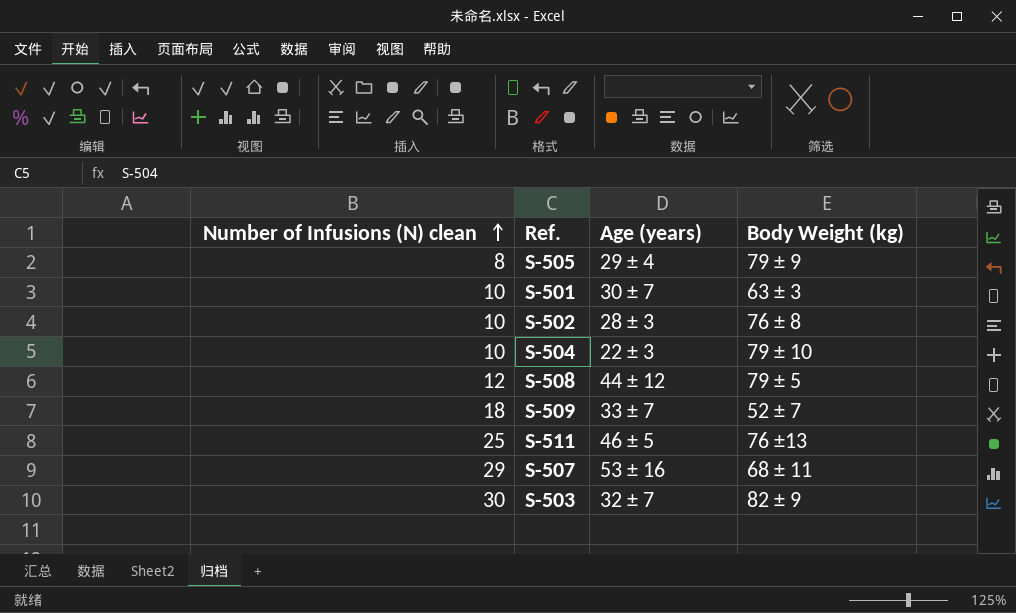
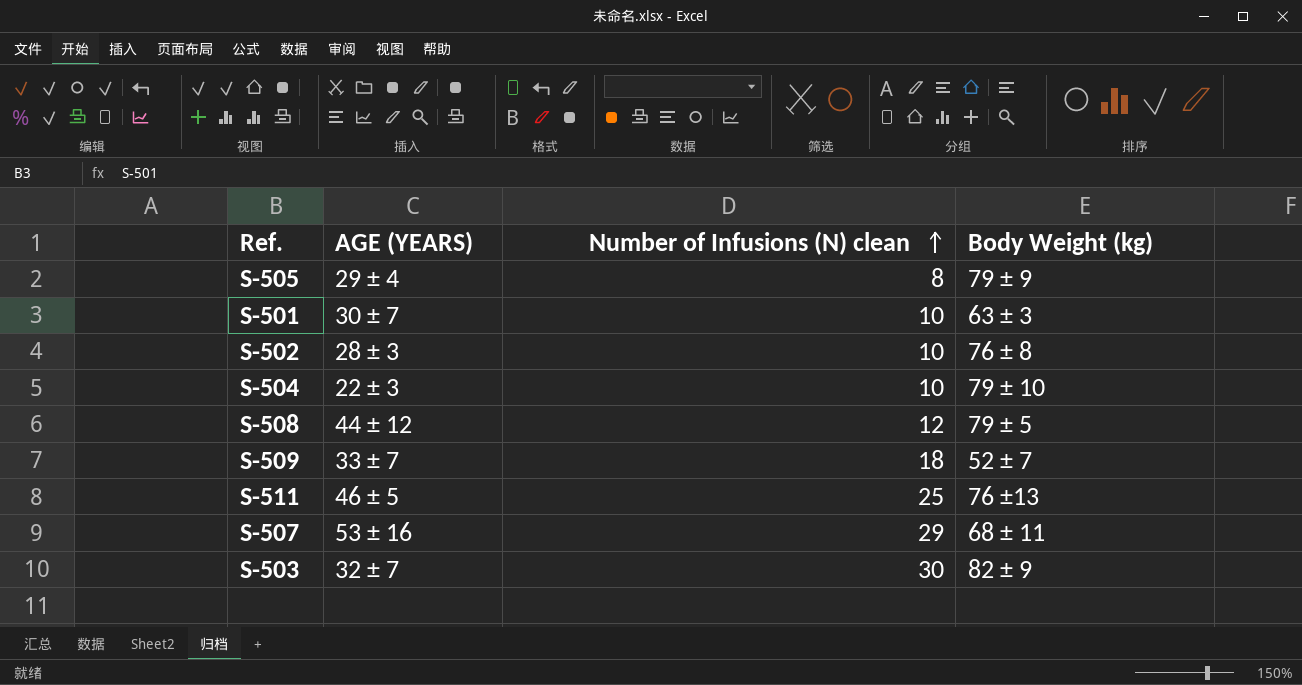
column name: Age (years) -> AGE (YEARS)
column Number of Infusions (N) clean | position: 1 -> 3

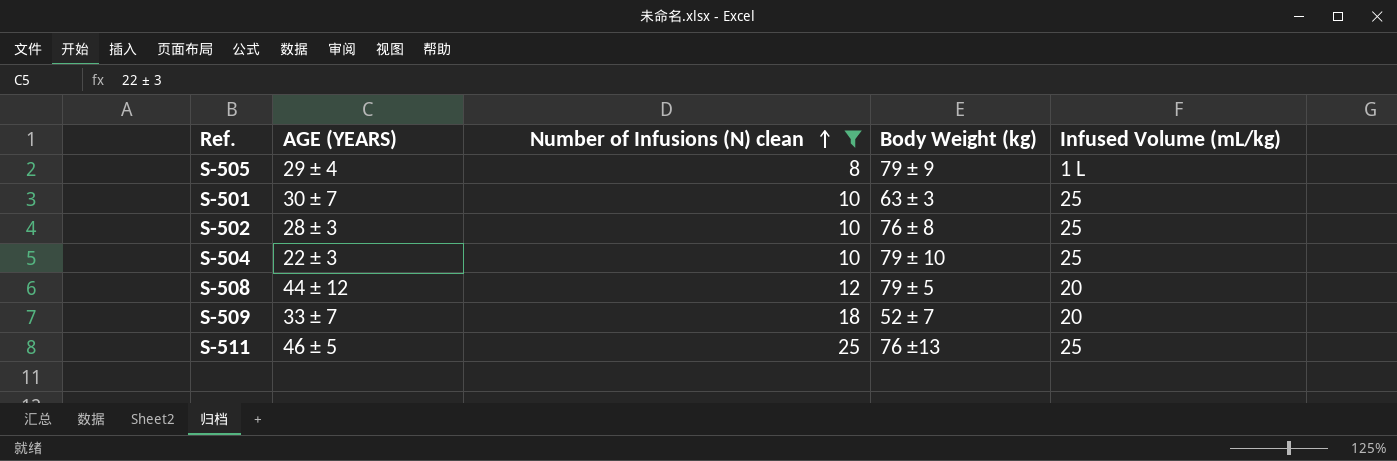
filter: none -> Number of Infusions (N) clean <= 25
column Infused Volume (mL/kg) | position: none -> 5

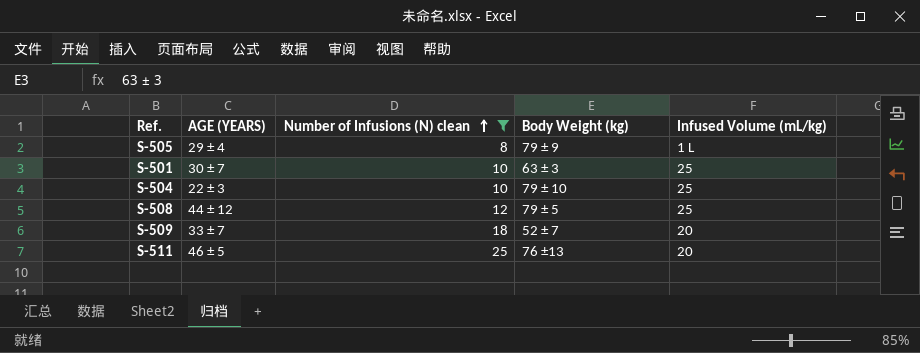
row S-502: 28 ± 3 | 10 | 76 ± 8 | 25 -> none
S-508 | Infused Volume (mL/kg): 20 -> 25
S-511 | Infused Volume (mL/kg): 25 -> 20

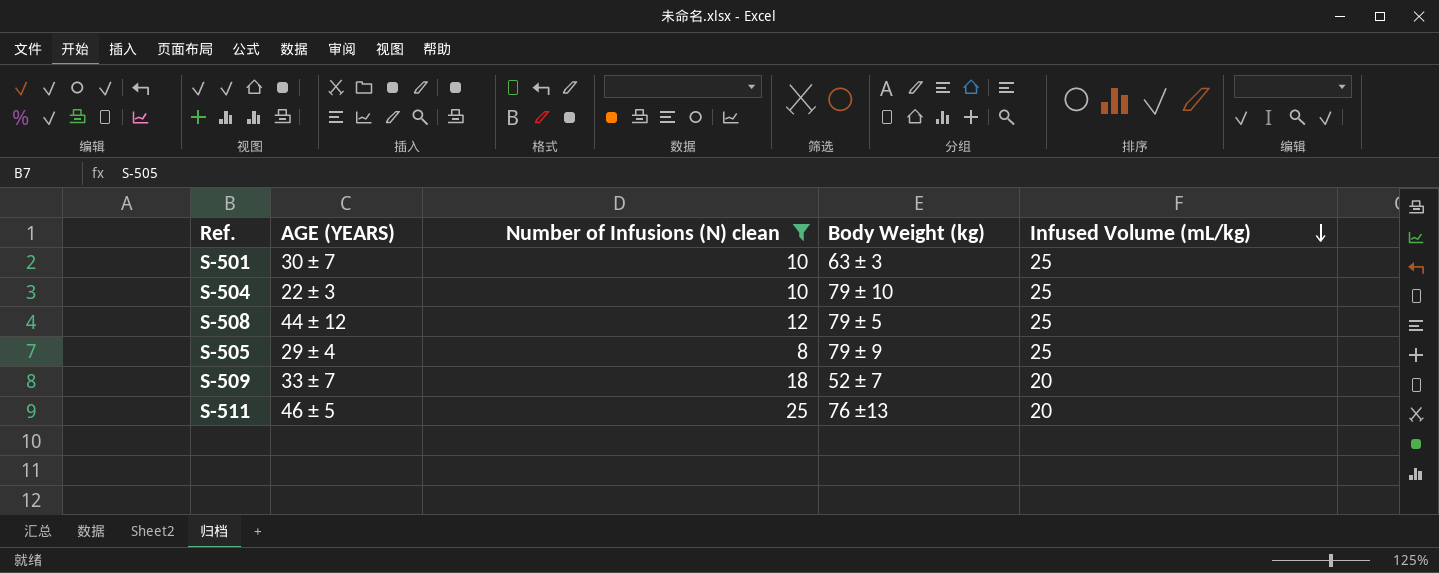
row order: Number of Infusions (N) clean ascending -> Infused Volume (mL/kg) descending
S-505 | Infused Volume (mL/kg): 1 L -> 25

